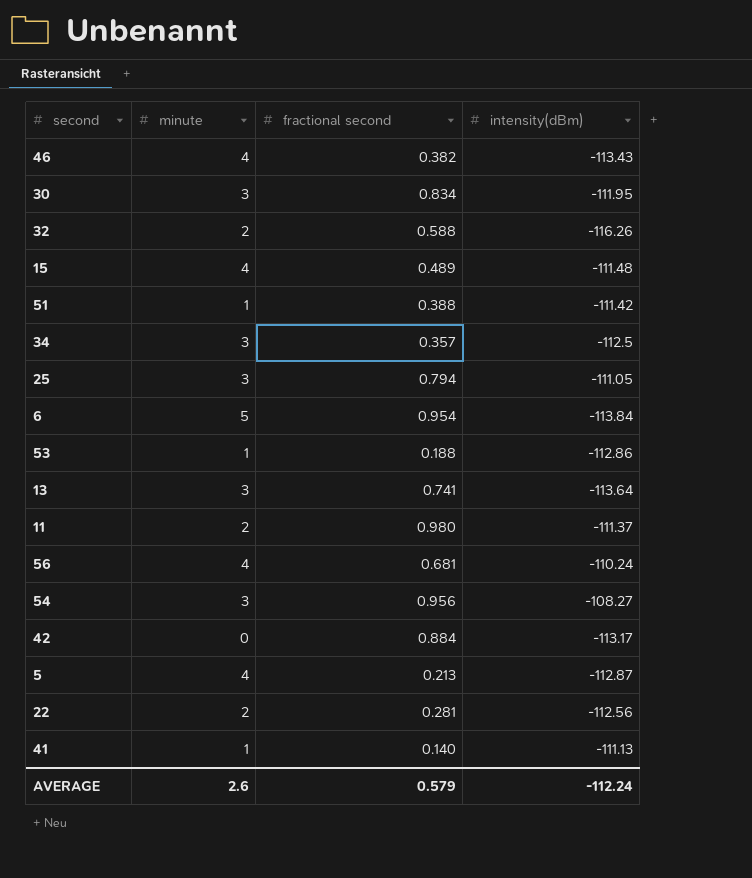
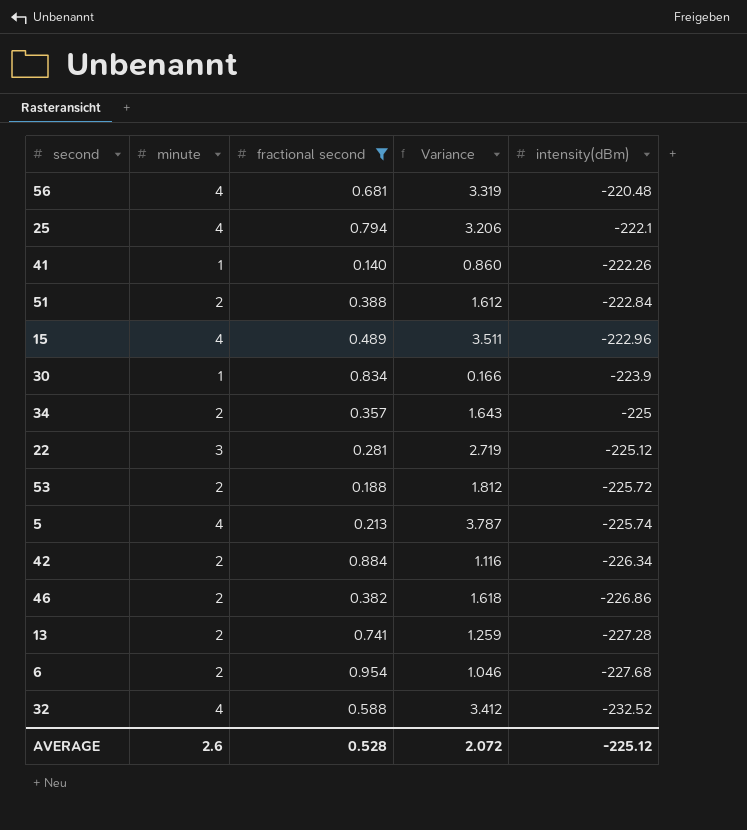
filter: none -> fractional second <= 0.954
row order: none -> intensity(dBm) descending
column Variance | formula: none -> [minute] - [fractional second]
56 | intensity(dBm): -110.24 -> -220.48
25 | minute: 3 -> 4
25 | intensity(dBm): -111.05 -> -222.1
41 | intensity(dBm): -111.13 -> -222.26
51 | minute: 1 -> 2
51 | intensity(dBm): -111.42 -> -222.84
15 | intensity(dBm): -111.48 -> -222.96
30 | minute: 3 -> 1
30 | intensity(dBm): -111.95 -> -223.9
34 | minute: 3 -> 2
34 | intensity(dBm): -112.5 -> -225
22 | minute: 2 -> 3
22 | intensity(dBm): -112.56 -> -225.12
53 | minute: 1 -> 2
53 | intensity(dBm): -112.86 -> -225.72
5 | intensity(dBm): -112.87 -> -225.74
42 | minute: 0 -> 2
42 | intensity(dBm): -113.17 -> -226.34
46 | minute: 4 -> 2
46 | intensity(dBm): -113.43 -> -226.86
13 | minute: 3 -> 2
13 | intensity(dBm): -113.64 -> -227.28
6 | minute: 5 -> 2
6 | intensity(dBm): -113.84 -> -227.68
32 | minute: 2 -> 4
32 | intensity(dBm): -116.26 -> -232.52
AVERAGE | fractional second: 0.579 -> 0.528
AVERAGE | intensity(dBm): -112.24 -> -225.12

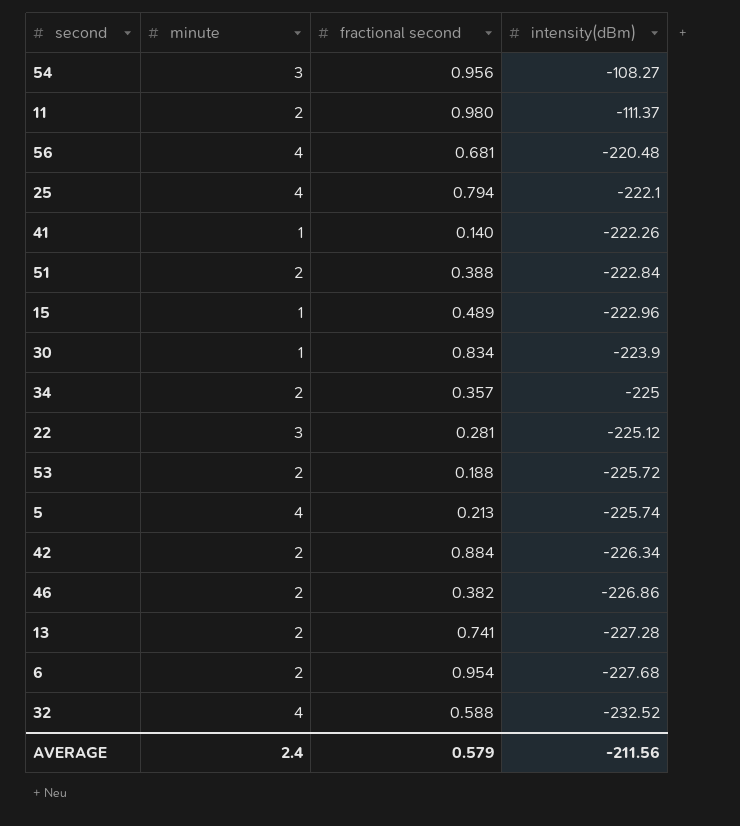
filter: fractional second <= 0.954 -> none
column Variance | formula: [minute] - [fractional second] -> none
15 | minute: 4 -> 1
AVERAGE | minute: 2.6 -> 2.4
AVERAGE | fractional second: 0.528 -> 0.579
AVERAGE | intensity(dBm): -225.12 -> -211.56

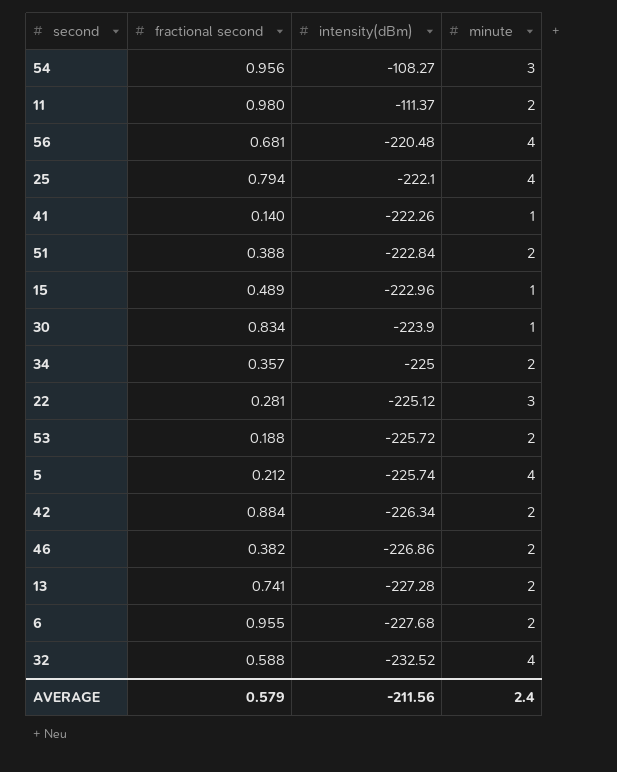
column minute | position: 2 -> 4
5 | fractional second: 0.213 -> 0.212
6 | fractional second: 0.954 -> 0.955

